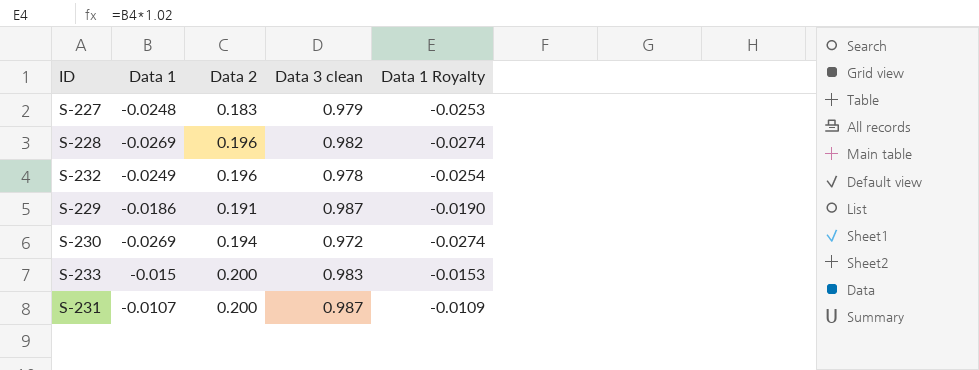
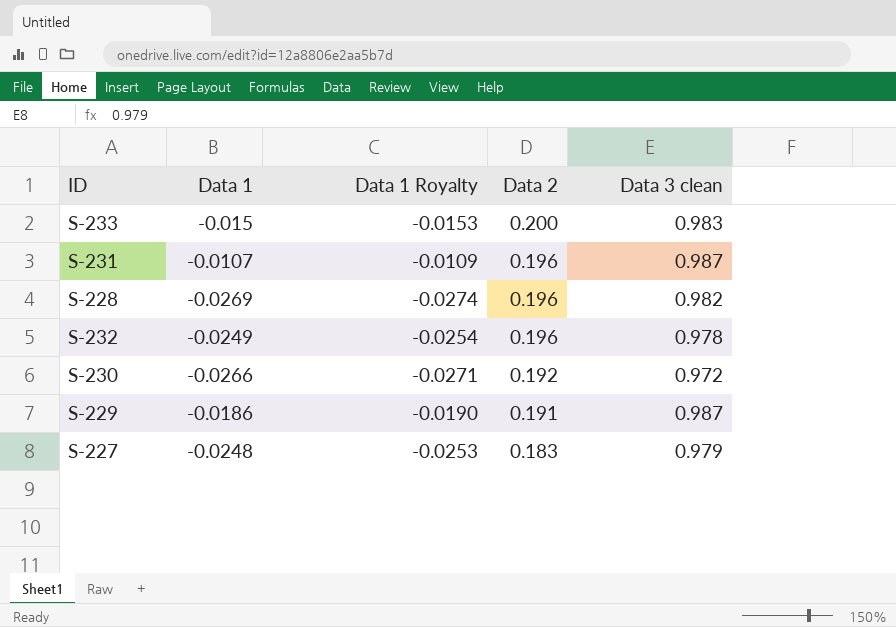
row order: none -> Data 2 descending
column Data 1 Royalty | position: 5 -> 3
S-231 | Data 2: 0.200 -> 0.196
S-230 | Data 1: -0.0269 -> -0.0266
S-230 | Data 1 Royalty: -0.0274 -> -0.0271
S-230 | Data 2: 0.194 -> 0.192

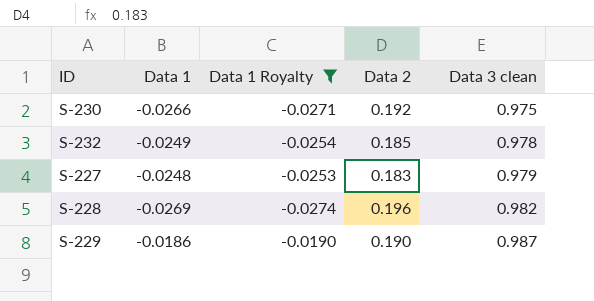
filter: none -> Data 1 Royalty <= -0.0190
row order: Data 2 descending -> Data 3 clean ascending
S-230 | Data 3 clean: 0.972 -> 0.975
S-232 | Data 2: 0.196 -> 0.185
S-229 | Data 2: 0.191 -> 0.190

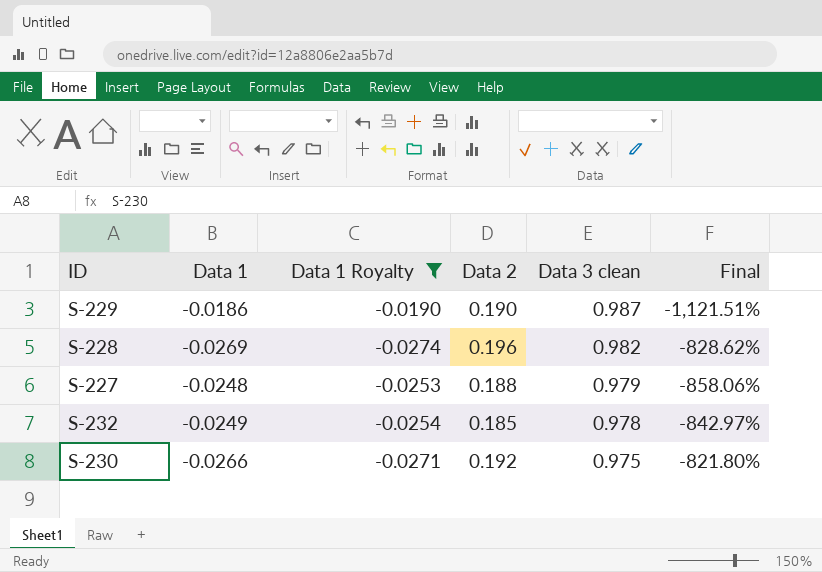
row order: Data 3 clean ascending -> Data 3 clean descending
column Final | formula: none -> ([Data 2] - [Data 1]) / [Data 1]
S-227 | Data 2: 0.183 -> 0.188

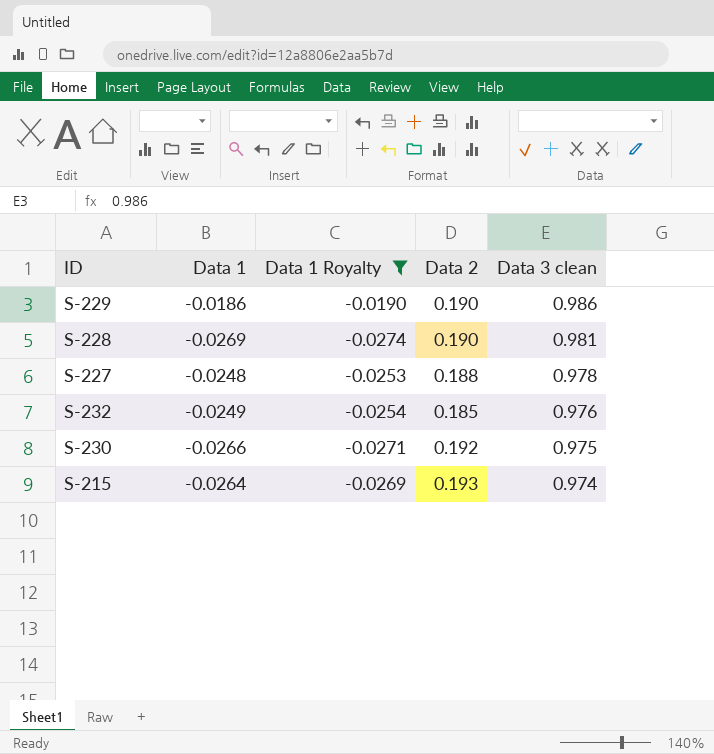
column Final | formula: ([Data 2] - [Data 1]) / [Data 1] -> none
S-229 | Data 3 clean: 0.987 -> 0.986
S-228 | Data 2: 0.196 -> 0.190
S-228 | Data 3 clean: 0.982 -> 0.981
S-227 | Data 3 clean: 0.979 -> 0.978
S-232 | Data 3 clean: 0.978 -> 0.976
row S-215: none -> -0.0264 | -0.0269 | 0.193 | 0.974

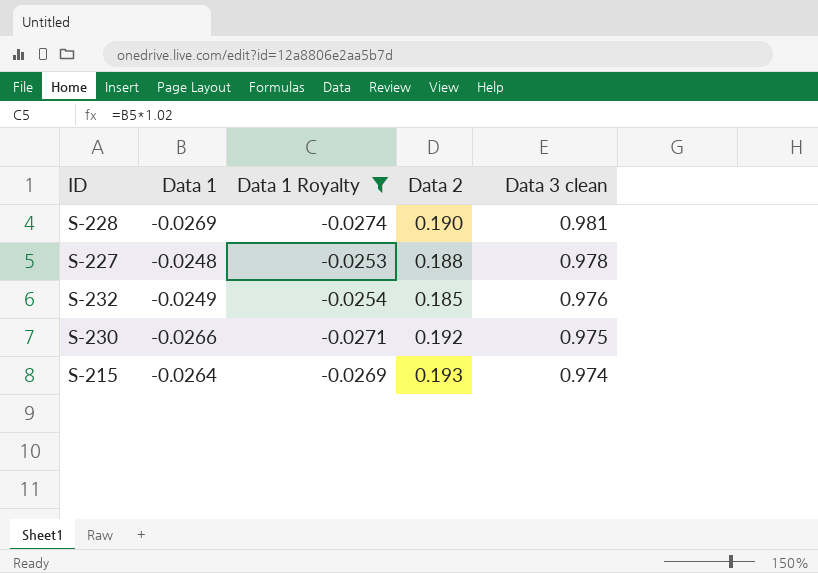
row S-229: -0.0186 | -0.0190 | 0.190 | 0.986 -> none

